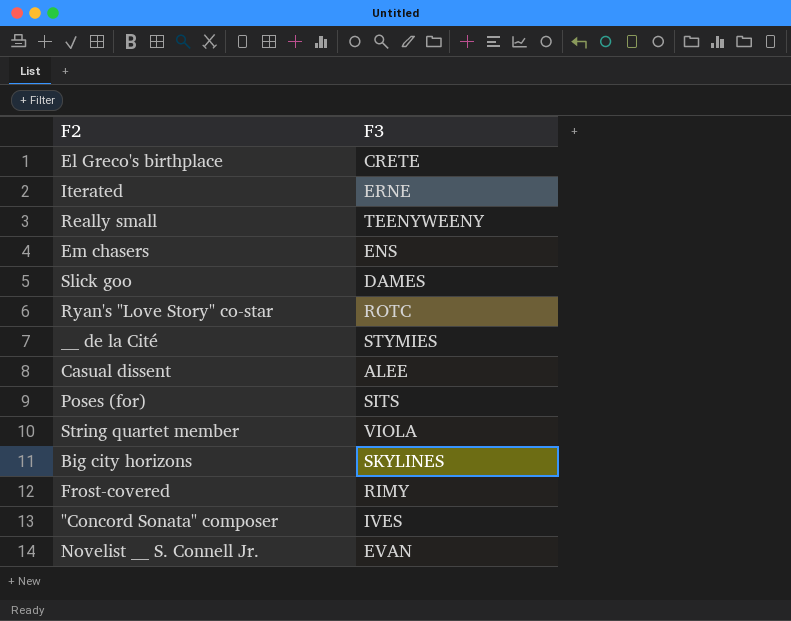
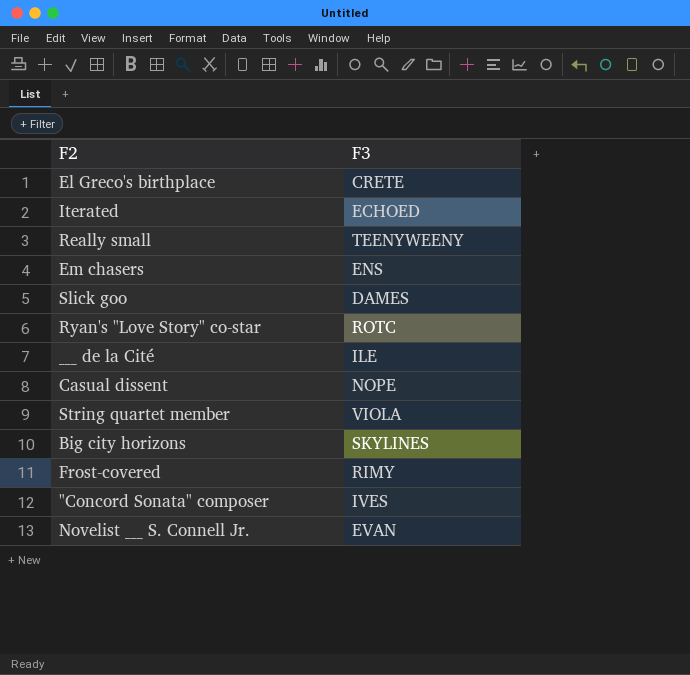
row Poses (for): SITS -> none
Iterated | F3: ERNE -> ECHOED
___ de la Cité | F3: STYMIES -> ILE
Casual dissent | F3: ALEE -> NOPE

